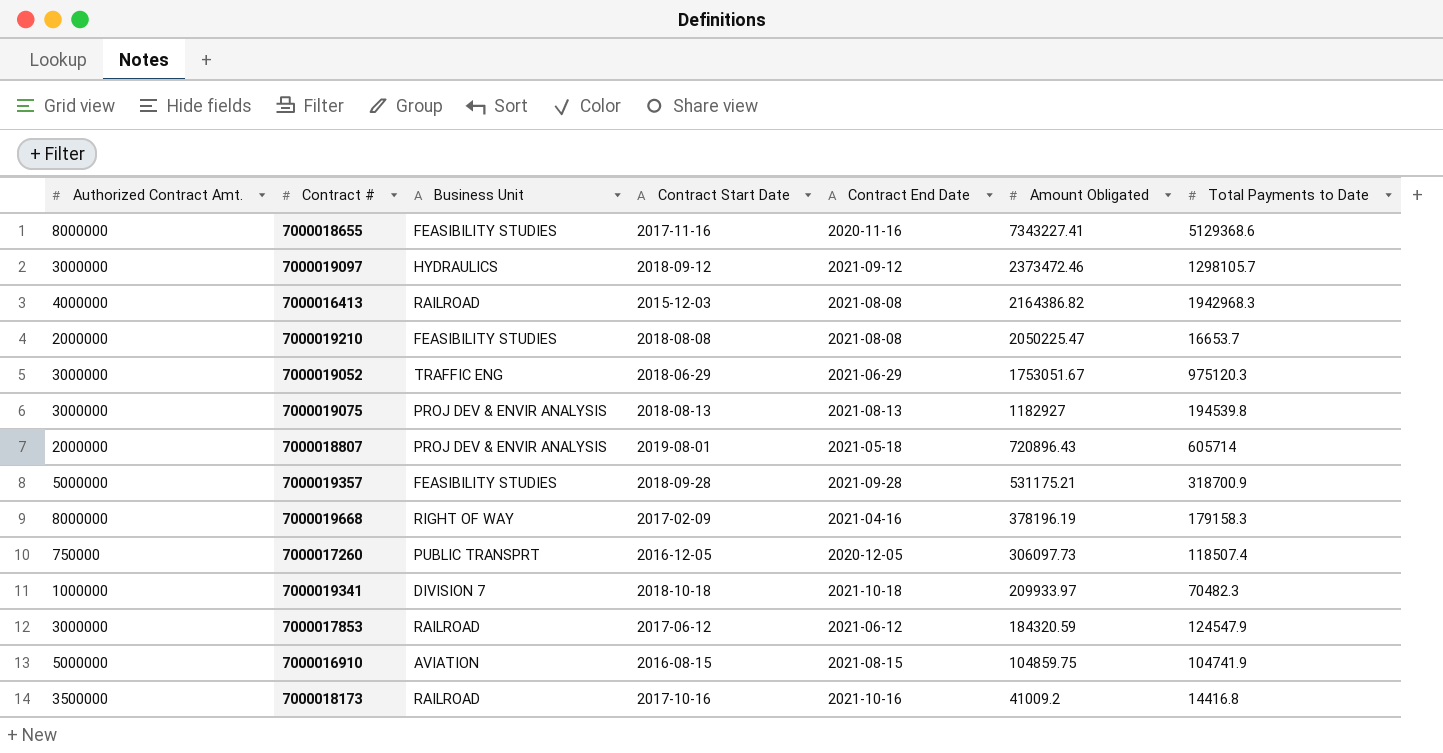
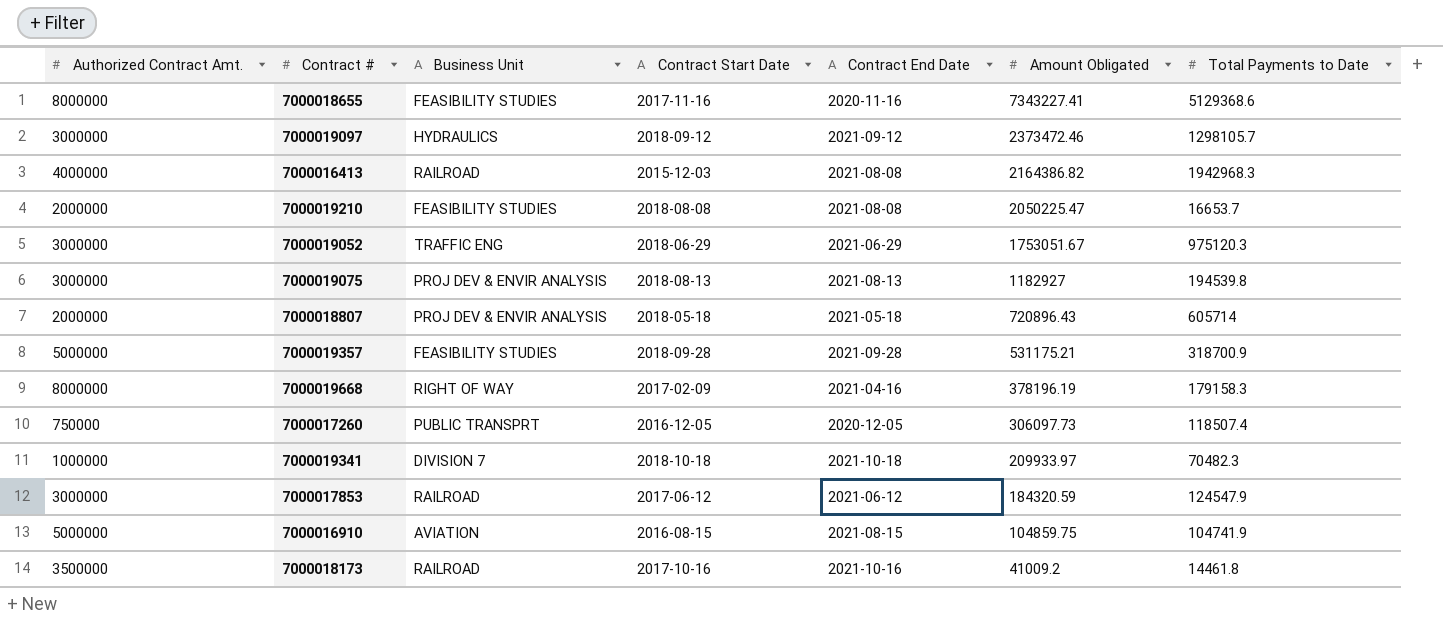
7000018807 | Contract Start Date: 2019-08-01 -> 2018-05-18
7000018173 | Total Payments to Date: 14416.8 -> 14461.8

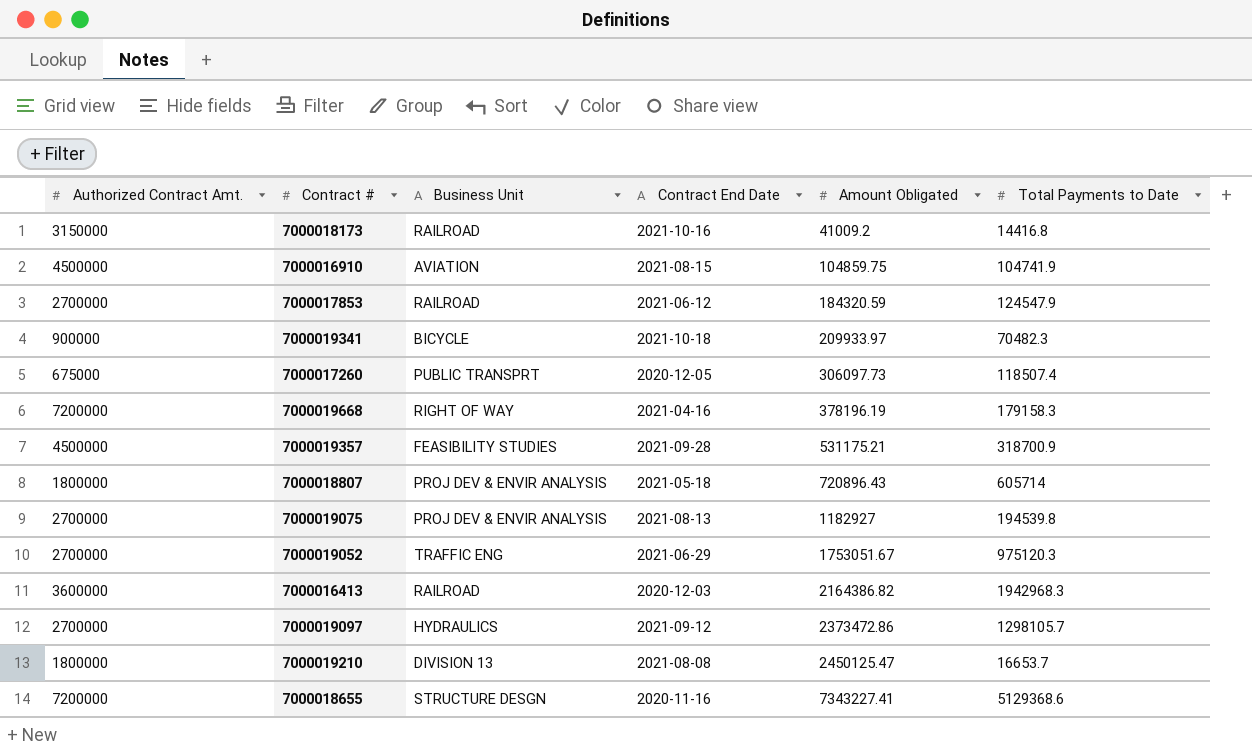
row order: Amount Obligated descending -> Amount Obligated ascending
column Contract Start Date | position: 4 -> none
7000018173 | Authorized Contract Amt.: 3500000 -> 3150000
7000018173 | Total Payments to Date: 14461.8 -> 14416.8
7000016910 | Authorized Contract Amt.: 5000000 -> 4500000
7000017853 | Authorized Contract Amt.: 3000000 -> 2700000
7000019341 | Authorized Contract Amt.: 1000000 -> 900000
7000019341 | Business Unit: DIVISION 7 -> BICYCLE
7000017260 | Authorized Contract Amt.: 750000 -> 675000
7000019668 | Authorized Contract Amt.: 8000000 -> 7200000
7000019357 | Authorized Contract Amt.: 5000000 -> 4500000
7000018807 | Authorized Contract Amt.: 2000000 -> 1800000
7000019075 | Authorized Contract Amt.: 3000000 -> 2700000
7000019052 | Authorized Contract Amt.: 3000000 -> 2700000
7000016413 | Authorized Contract Amt.: 4000000 -> 3600000
7000016413 | Contract End Date: 2021-08-08 -> 2020-12-03
7000019097 | Authorized Contract Amt.: 3000000 -> 2700000
7000019097 | Amount Obligated: 2373472.46 -> 2373472.86
7000019210 | Authorized Contract Amt.: 2000000 -> 1800000
7000019210 | Business Unit: FEASIBILITY STUDIES -> DIVISION 13
7000019210 | Amount Obligated: 2050225.47 -> 2450125.47
7000018655 | Authorized Contract Amt.: 8000000 -> 7200000
7000018655 | Business Unit: FEASIBILITY STUDIES -> STRUCTURE DESGN

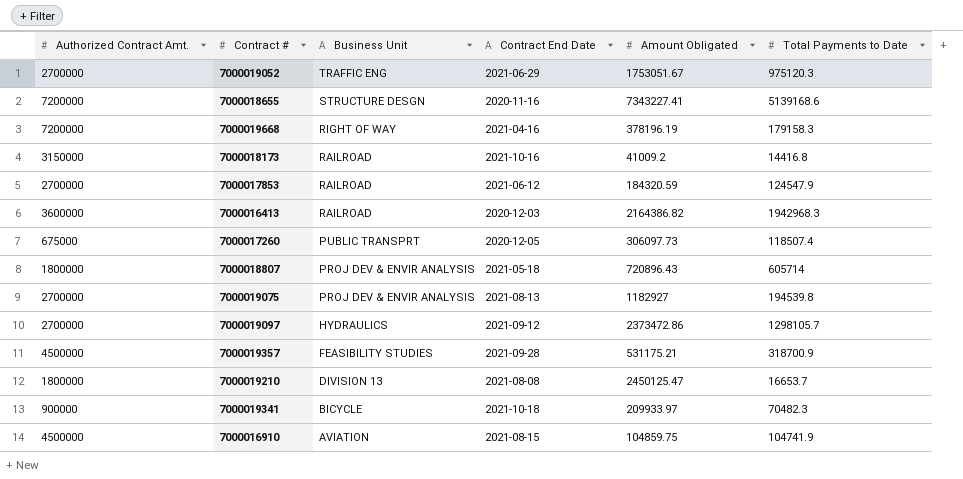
row order: Amount Obligated ascending -> Business Unit descending
7000018655 | Total Payments to Date: 5129368.6 -> 5139168.6

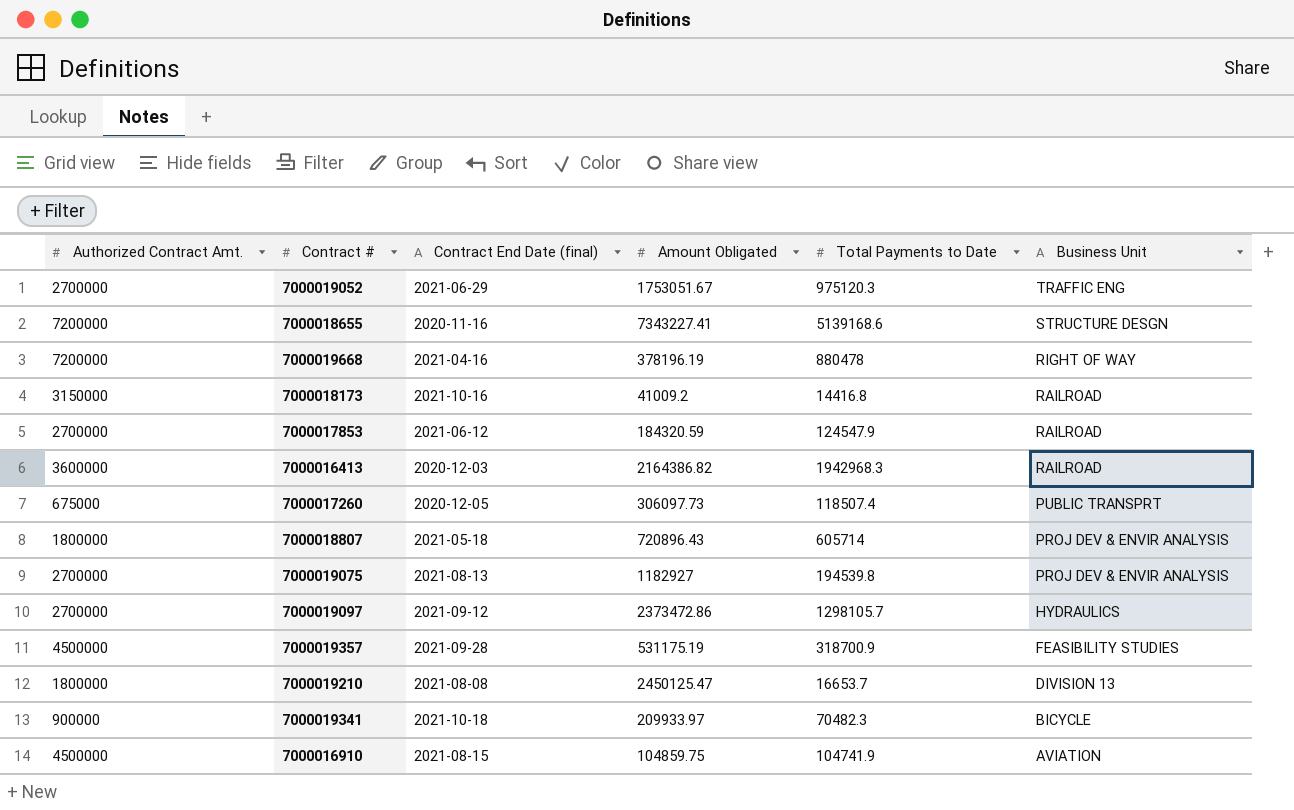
column name: Contract End Date -> Contract End Date (final)
column Business Unit | position: 3 -> 6
7000019668 | Total Payments to Date: 179158.3 -> 880478
7000019357 | Amount Obligated: 531175.21 -> 531175.19

